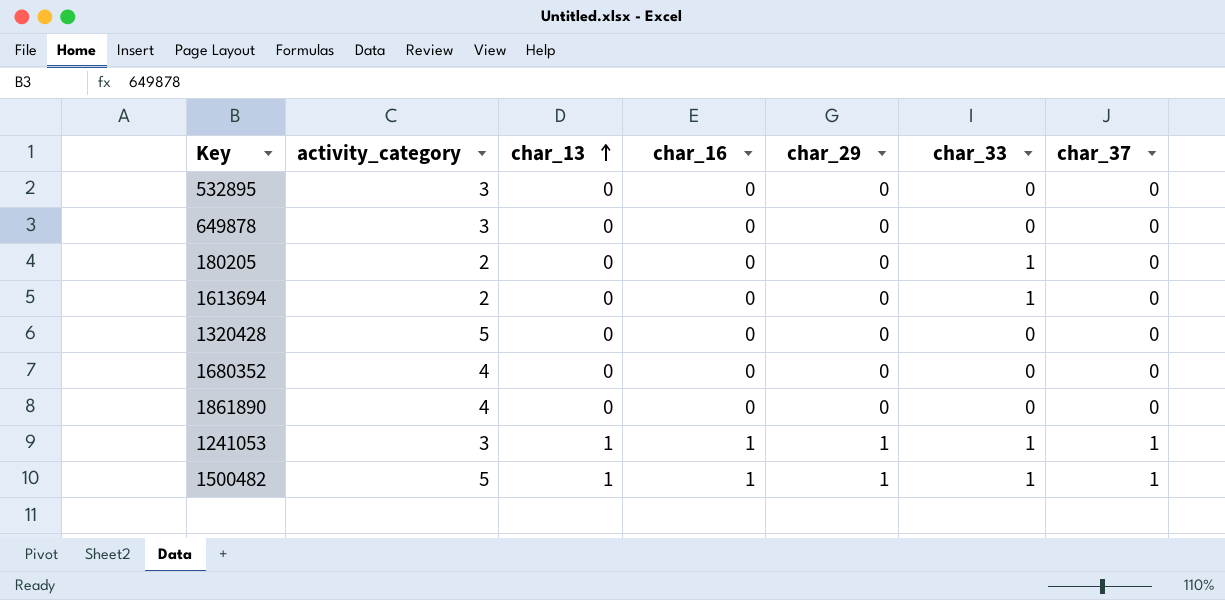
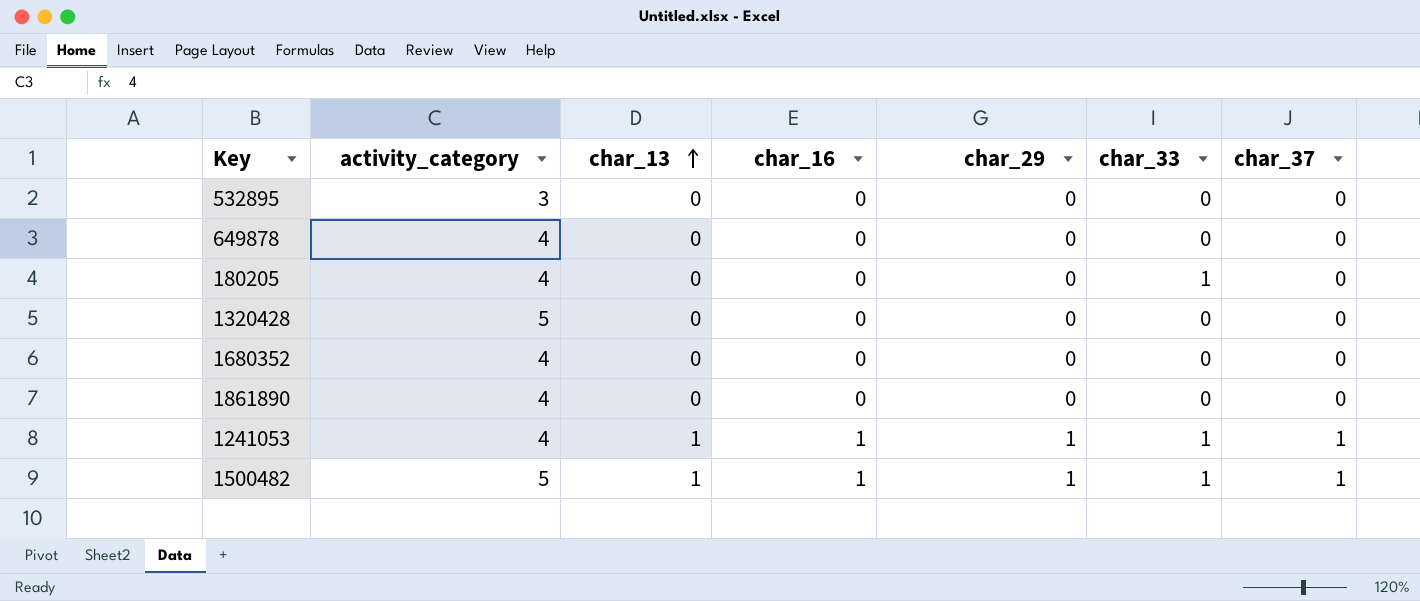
row 1613694: 2 | 0 | 0 | 0 | 1 | 0 -> none
649878 | activity_category: 3 -> 4
180205 | activity_category: 2 -> 4
1241053 | activity_category: 3 -> 4

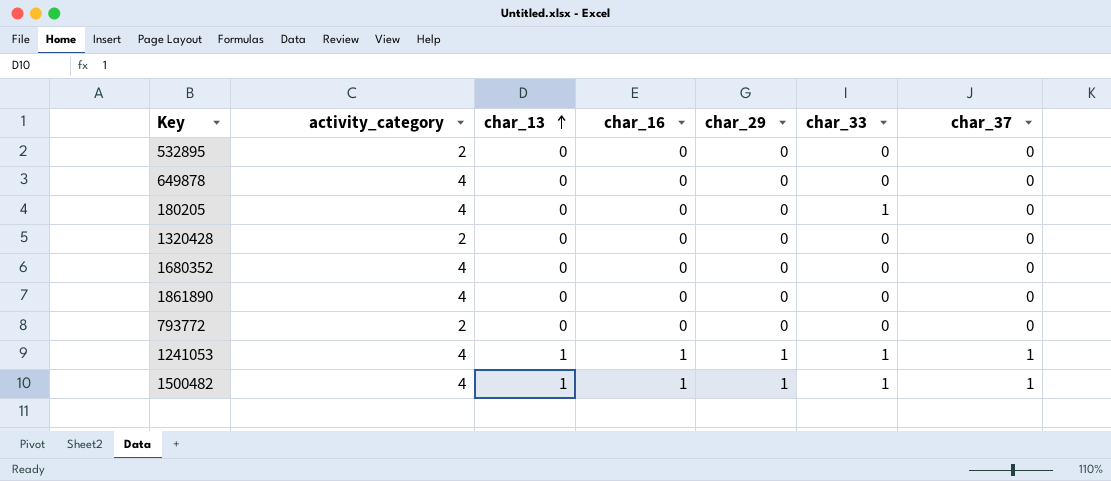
532895 | activity_category: 3 -> 2
1320428 | activity_category: 5 -> 2
row 793772: none -> 2 | 0 | 0 | 0 | 0 | 0
1500482 | activity_category: 5 -> 4

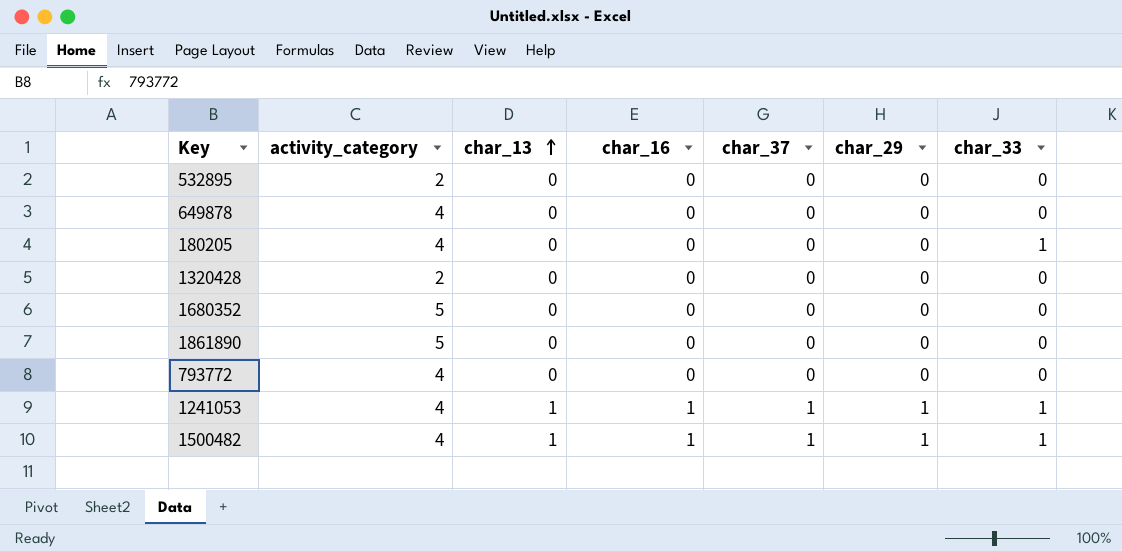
column char_37 | position: 7 -> 5
1680352 | activity_category: 4 -> 5
1861890 | activity_category: 4 -> 5
793772 | activity_category: 2 -> 4

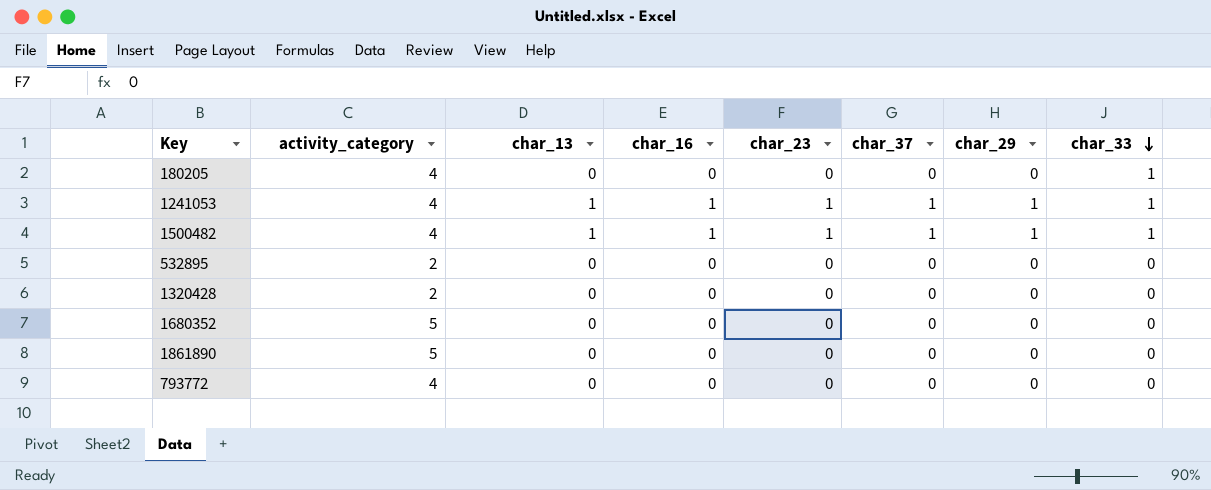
row order: char_13 ascending -> char_33 descending
column char_23 | position: none -> 5
row 649878: 4 | 0 | 0 | 0 | 0 | 0 -> none

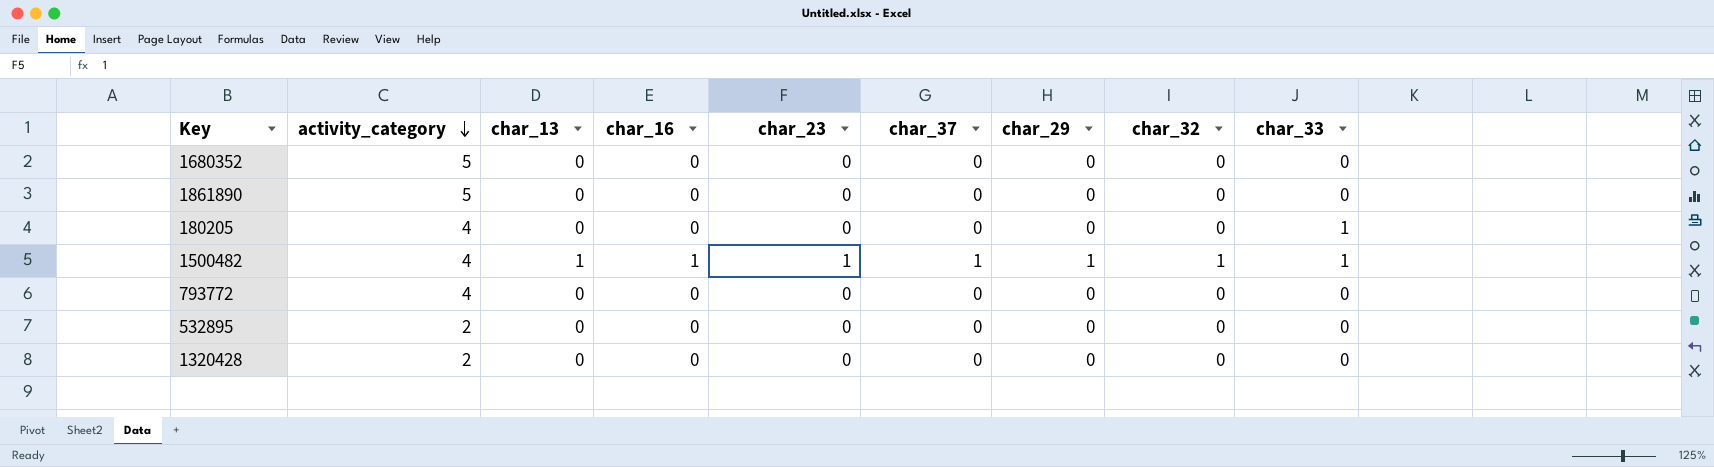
row order: char_33 descending -> activity_category descending
column char_32 | position: none -> 8
row 1241053: 4 | 1 | 1 | 1 | 1 | 1 | 1 -> none

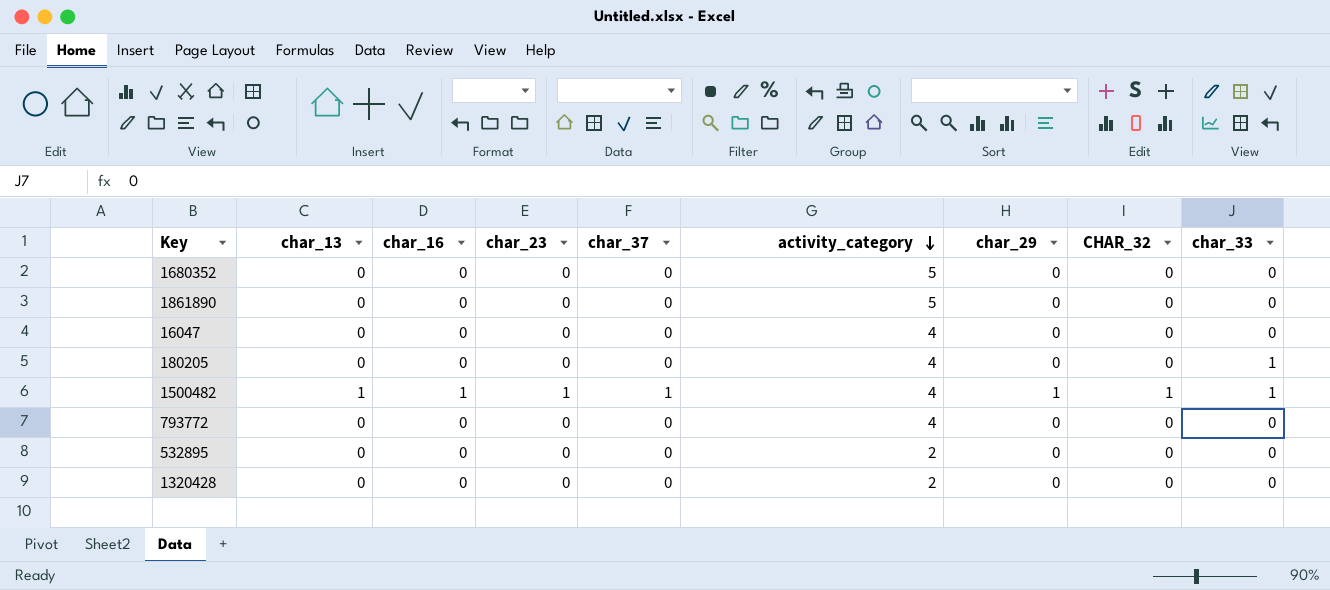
column activity_category | position: 2 -> 6
column name: char_32 -> CHAR_32
row 16047: none -> 0 | 0 | 0 | 0 | 4 | 0 | 0 | 0

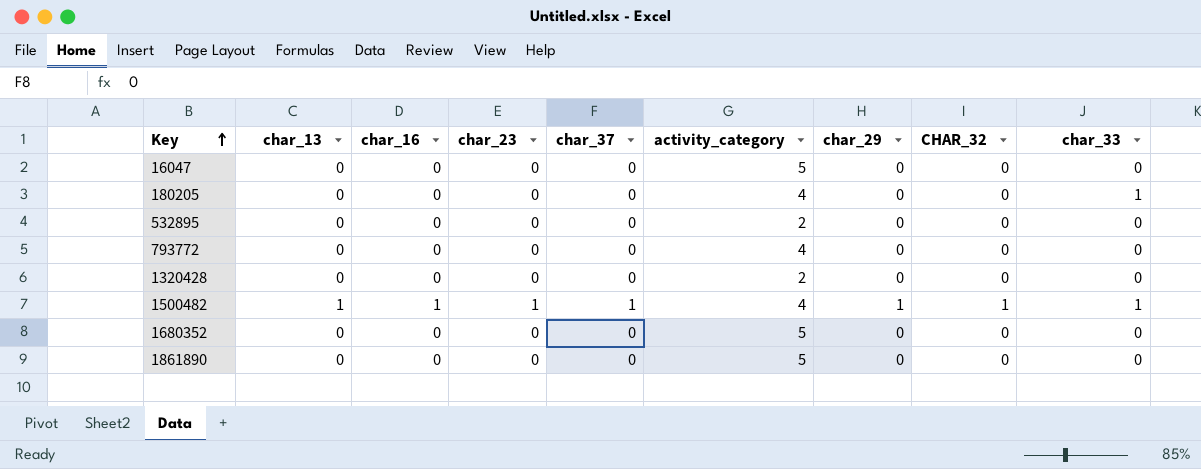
row order: activity_category descending -> Key ascending
16047 | activity_category: 4 -> 5

